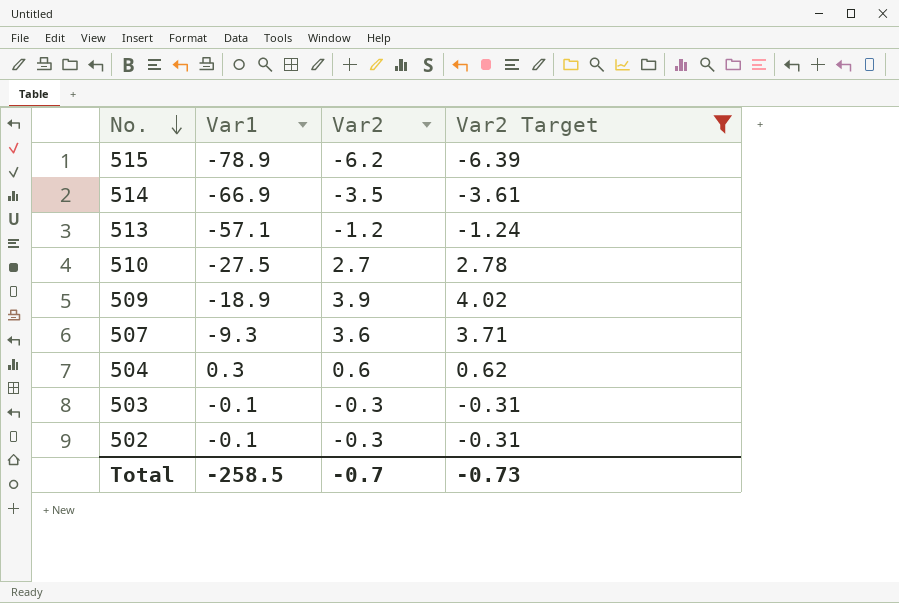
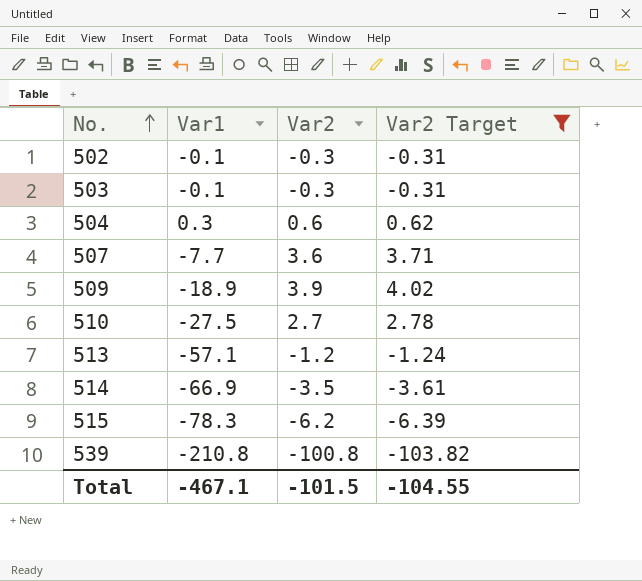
row order: No. descending -> No. ascending
507 | Var1: -9.3 -> -7.7
515 | Var1: -78.9 -> -78.3
row 539: none -> -210.8 | -100.8 | -103.82
Total | Var1: -258.5 -> -467.1
Total | Var2: -0.7 -> -101.5
Total | Var2 Target: -0.73 -> -104.55

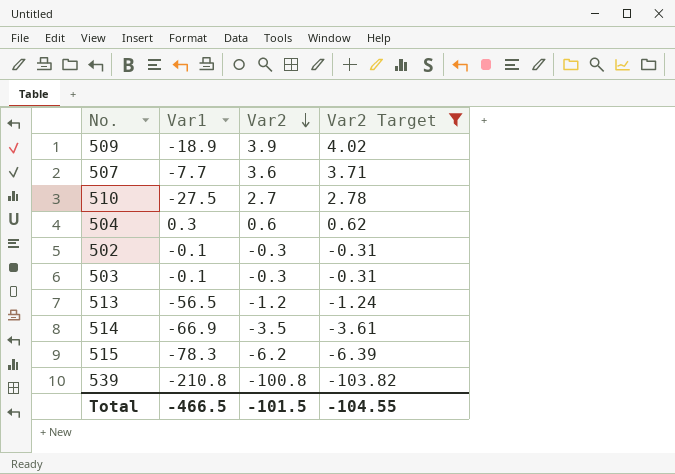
row order: No. ascending -> Var2 descending
513 | Var1: -57.1 -> -56.5
Total | Var1: -467.1 -> -466.5

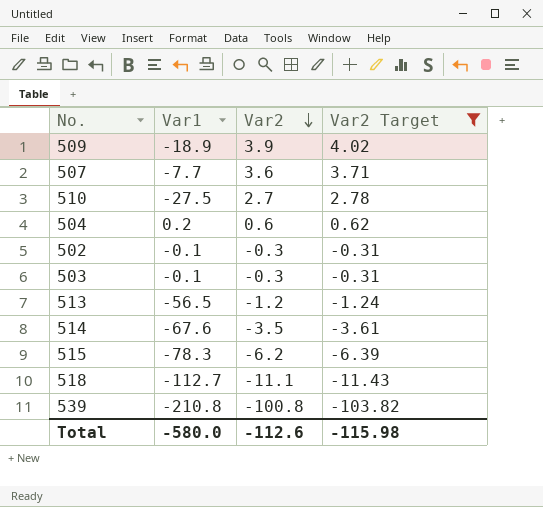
504 | Var1: 0.3 -> 0.2
514 | Var1: -66.9 -> -67.6
row 518: none -> -112.7 | -11.1 | -11.43
Total | Var1: -466.5 -> -580.0
Total | Var2: -101.5 -> -112.6
Total | Var2 Target: -104.55 -> -115.98

